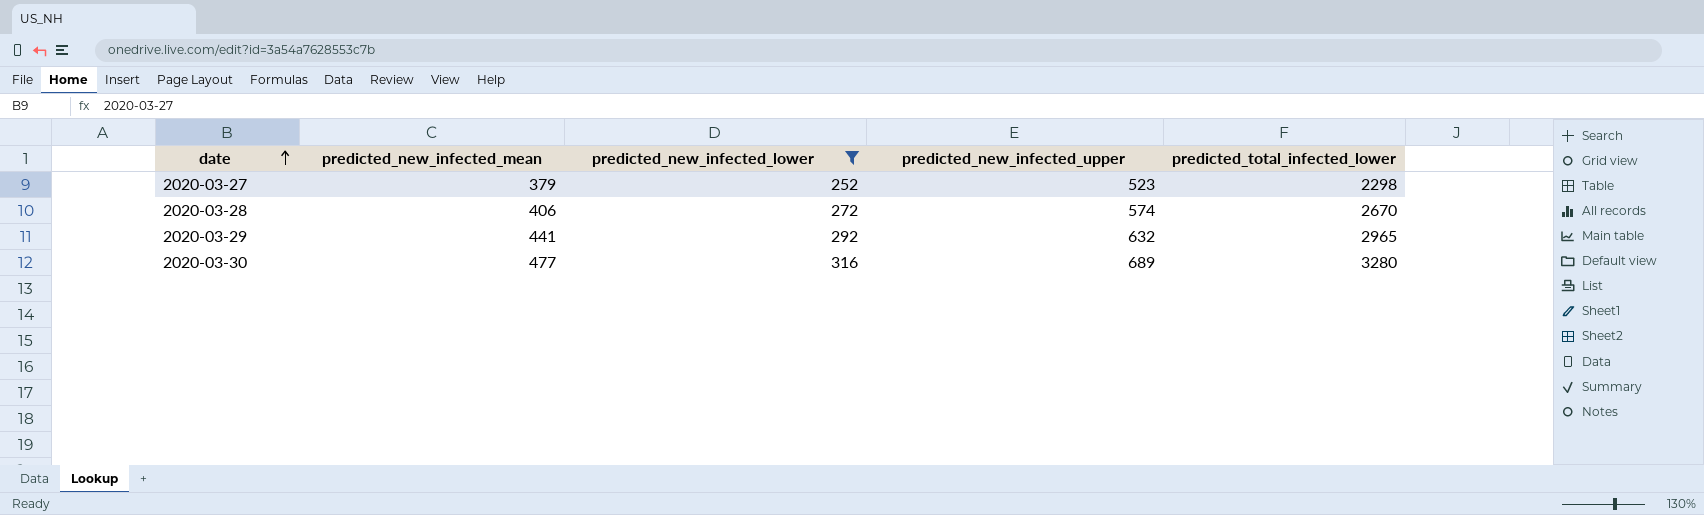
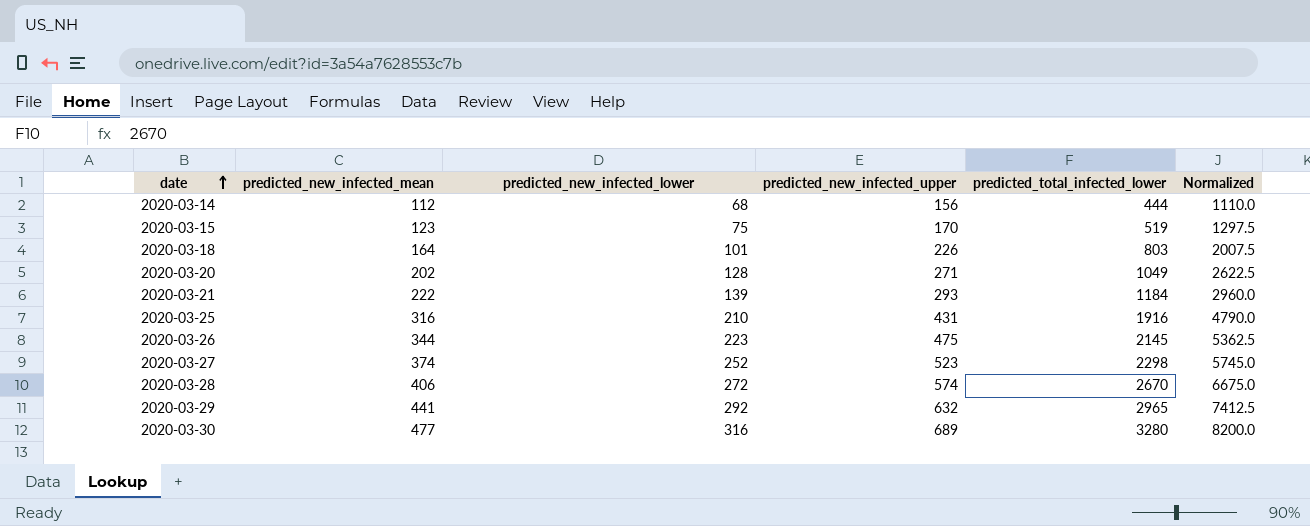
filter: predicted_new_infected_lower >= 252 -> none
column Normalized | formula: none -> [predicted_total_infected_lower] * 2.5
2020-03-27 | predicted_new_infected_mean: 379 -> 374

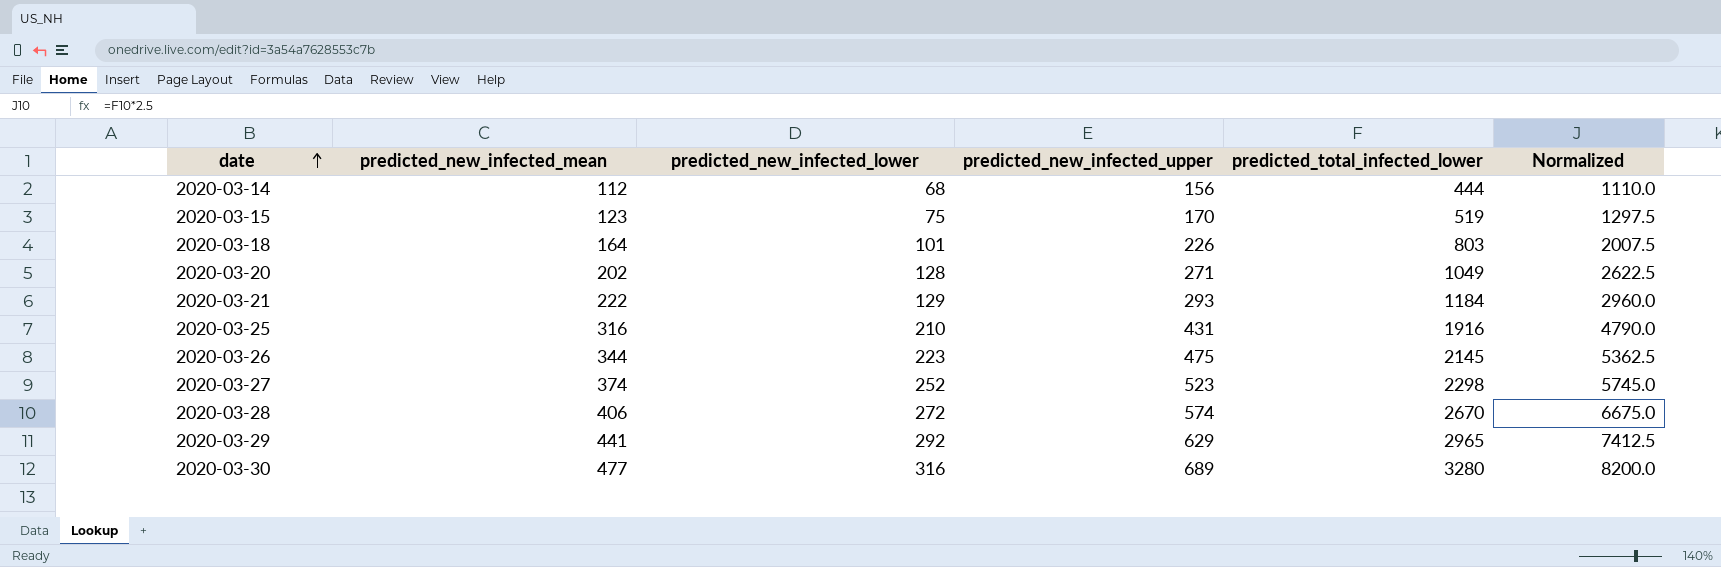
2020-03-21 | predicted_new_infected_lower: 139 -> 129
2020-03-29 | predicted_new_infected_upper: 632 -> 629

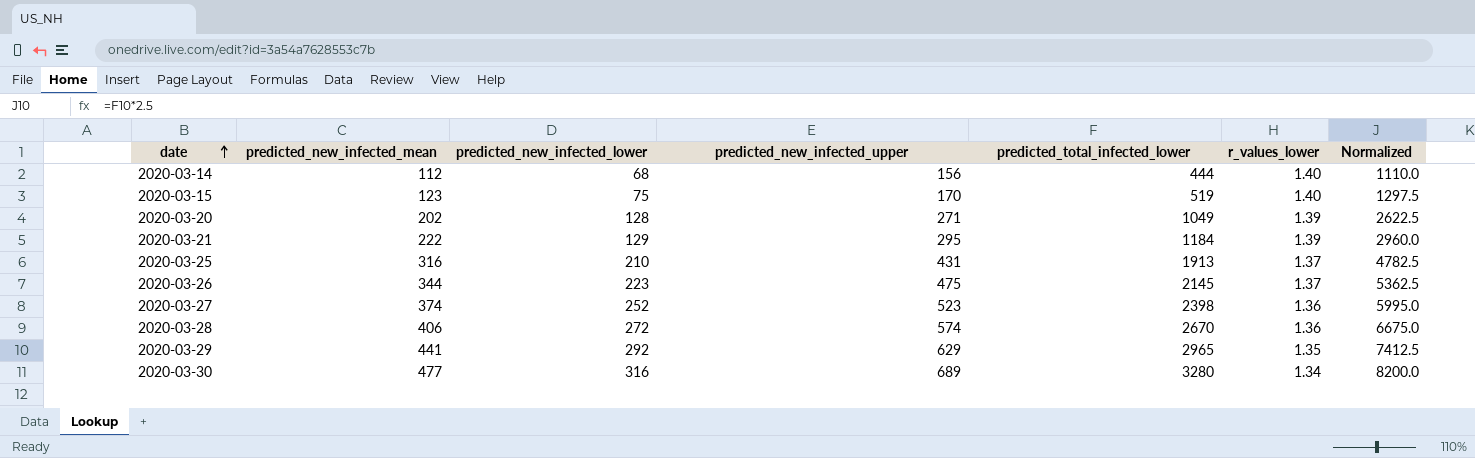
column r_values_lower | position: none -> 6
row 2020-03-18: 164 | 101 | 226 | 803 | 2007.5 -> none
2020-03-21 | predicted_new_infected_upper: 293 -> 295
2020-03-25 | predicted_total_infected_lower: 1916 -> 1913
2020-03-25 | Normalized: 4790.0 -> 4782.5
2020-03-27 | predicted_total_infected_lower: 2298 -> 2398
2020-03-27 | Normalized: 5745.0 -> 5995.0

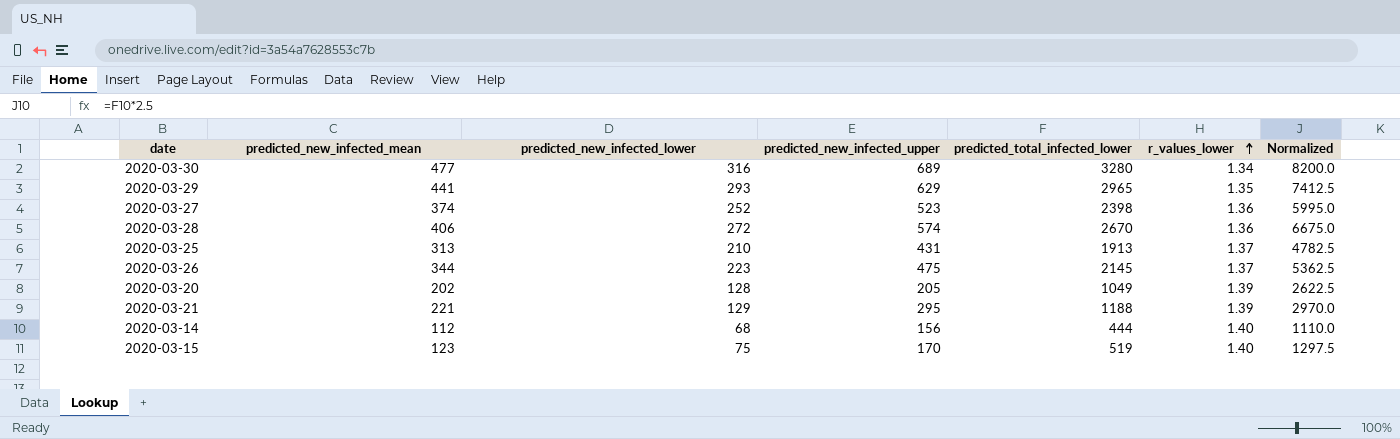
row order: date ascending -> r_values_lower ascending
2020-03-29 | predicted_new_infected_lower: 292 -> 293
2020-03-25 | predicted_new_infected_mean: 316 -> 313
2020-03-20 | predicted_new_infected_upper: 271 -> 205
2020-03-21 | predicted_new_infected_mean: 222 -> 221
2020-03-21 | predicted_total_infected_lower: 1184 -> 1188
2020-03-21 | Normalized: 2960.0 -> 2970.0

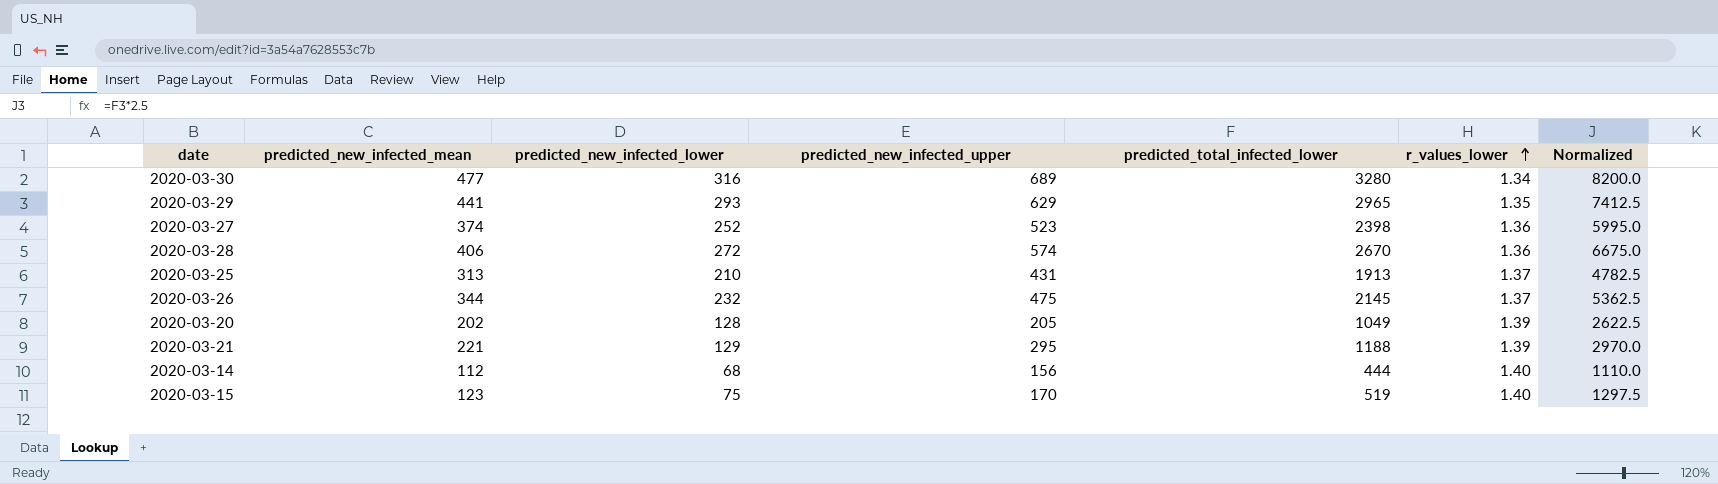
2020-03-26 | predicted_new_infected_lower: 223 -> 232

